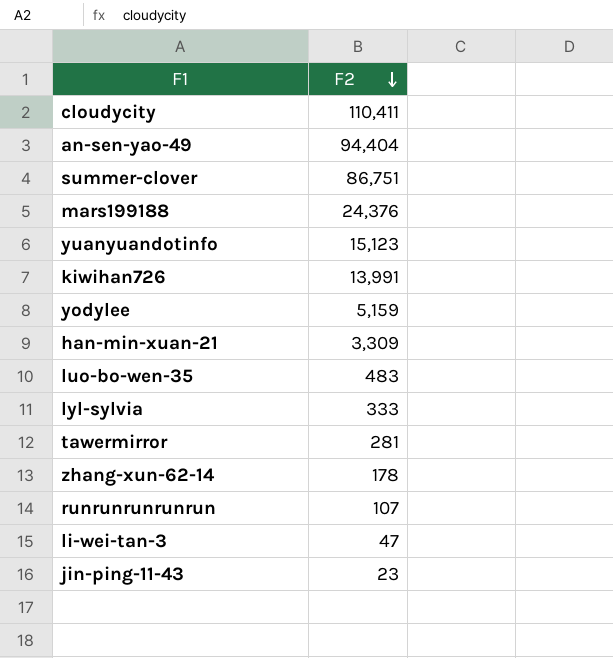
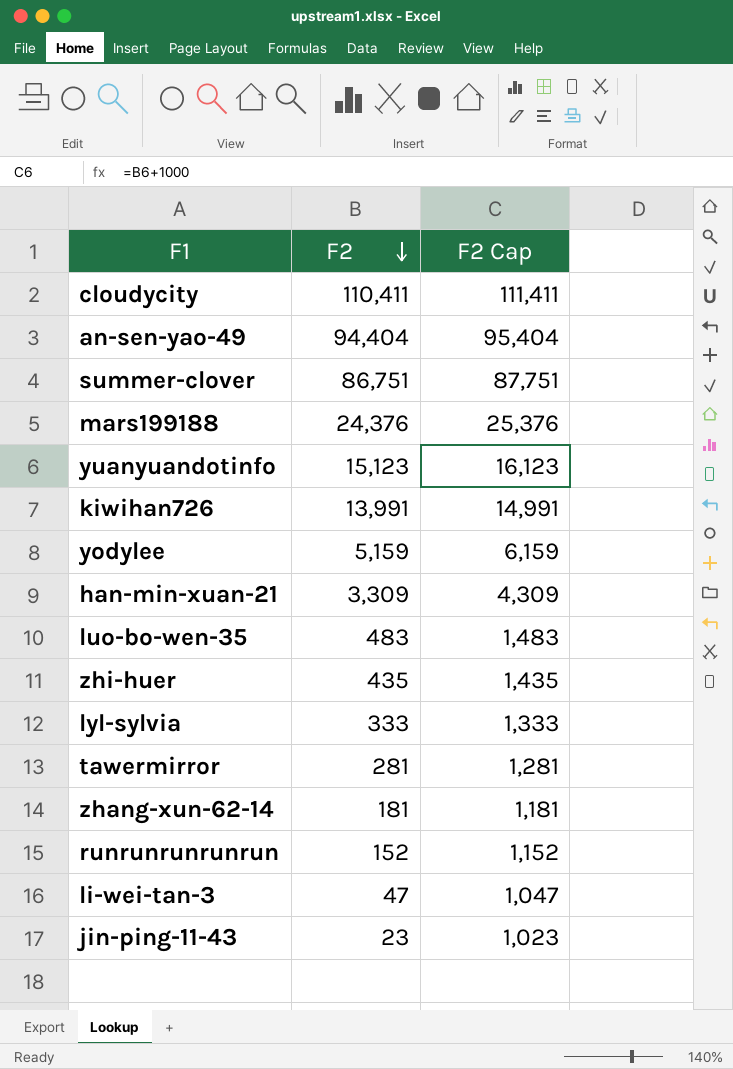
column F2 Cap | formula: none -> [F2] + 1000
row zhi-huer: none -> 435 | 1,435
zhang-xun-62-14 | F2: 178 -> 181
runrunrunrunrun | F2: 107 -> 152

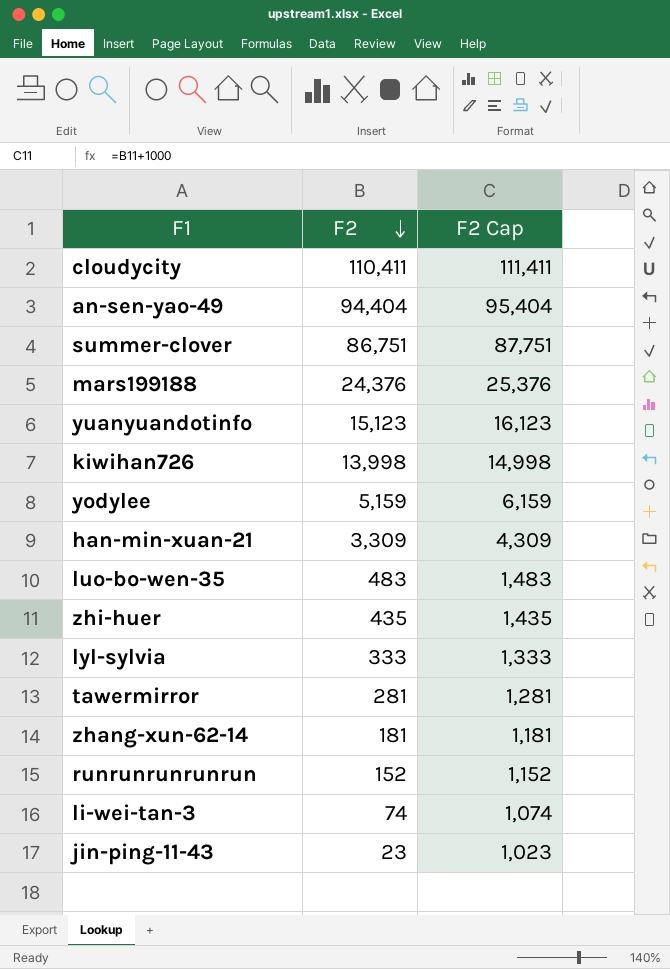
kiwihan726 | F2: 13,991 -> 13,998
kiwihan726 | F2 Cap: 14,991 -> 14,998
li-wei-tan-3 | F2: 47 -> 74
li-wei-tan-3 | F2 Cap: 1,047 -> 1,074

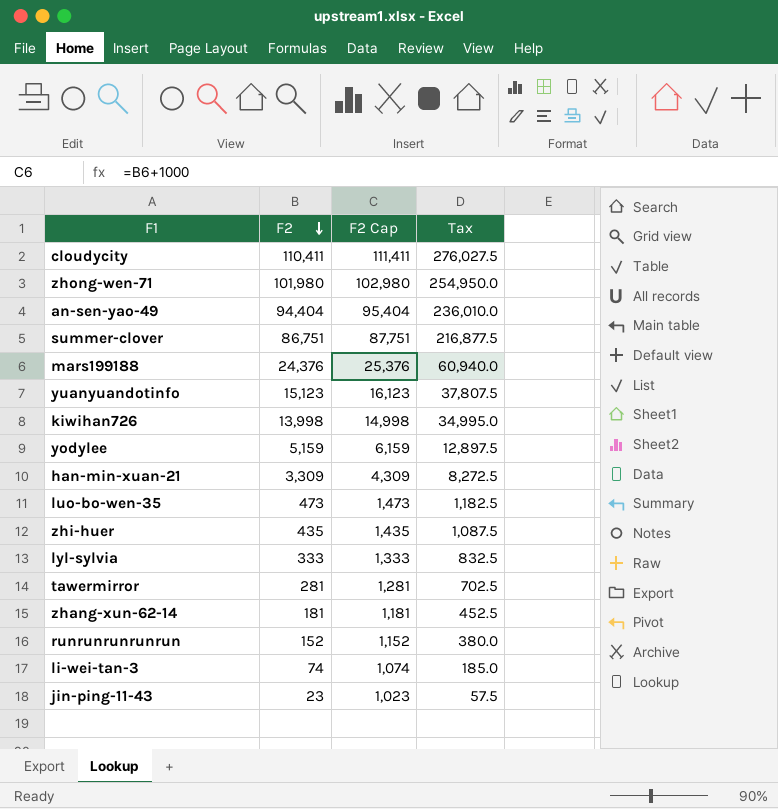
column Tax | formula: none -> [F2] * 2.5
row zhong-wen-71: none -> 101,980 | 102,980 | 254,950.0
luo-bo-wen-35 | F2: 483 -> 473
luo-bo-wen-35 | F2 Cap: 1,483 -> 1,473

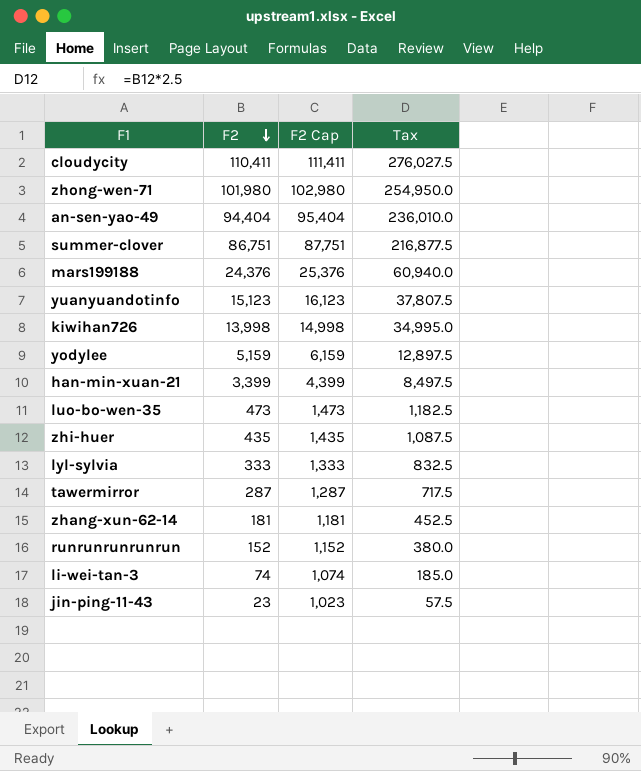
han-min-xuan-21 | F2: 3,309 -> 3,399
han-min-xuan-21 | F2 Cap: 4,309 -> 4,399
han-min-xuan-21 | Tax: 8,272.5 -> 8,497.5
tawermirror | F2: 281 -> 287
tawermirror | F2 Cap: 1,281 -> 1,287
tawermirror | Tax: 702.5 -> 717.5

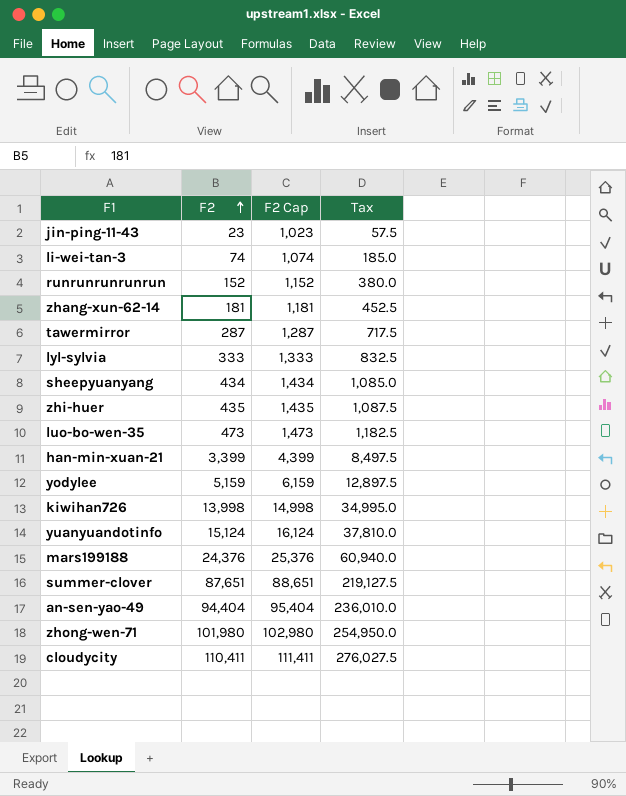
row order: F2 descending -> F2 ascending
row sheepyuanyang: none -> 434 | 1,434 | 1,085.0
yuanyuandotinfo | F2: 15,123 -> 15,124
yuanyuandotinfo | F2 Cap: 16,123 -> 16,124
yuanyuandotinfo | Tax: 37,807.5 -> 37,810.0
summer-clover | F2: 86,751 -> 87,651
summer-clover | F2 Cap: 87,751 -> 88,651
summer-clover | Tax: 216,877.5 -> 219,127.5

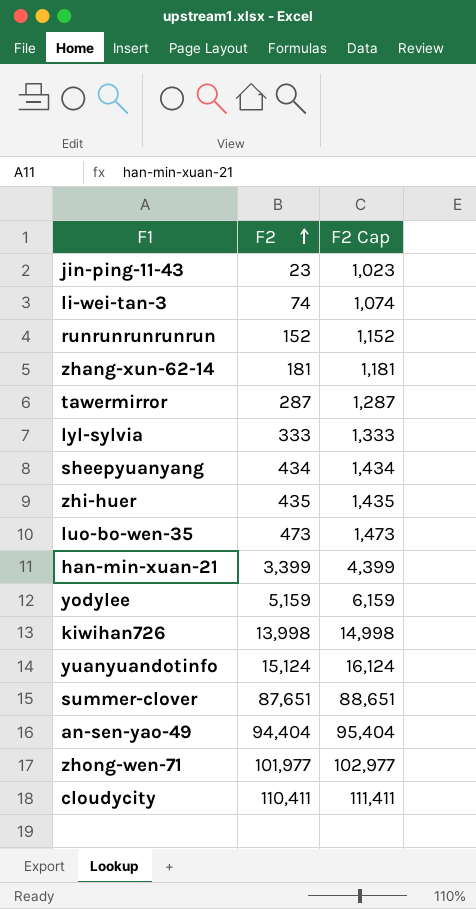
column Tax | formula: [F2] * 2.5 -> none
row mars199188: 24,376 | 25,376 | 60,940.0 -> none
zhong-wen-71 | F2: 101,980 -> 101,977
zhong-wen-71 | F2 Cap: 102,980 -> 102,977

